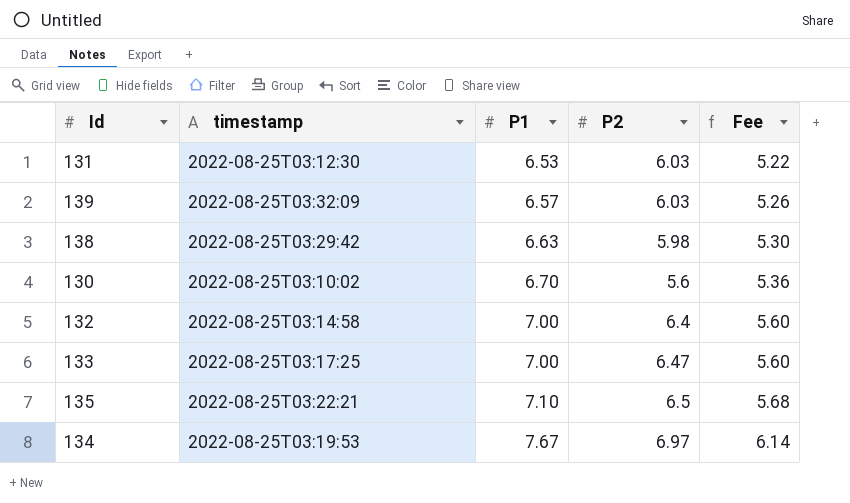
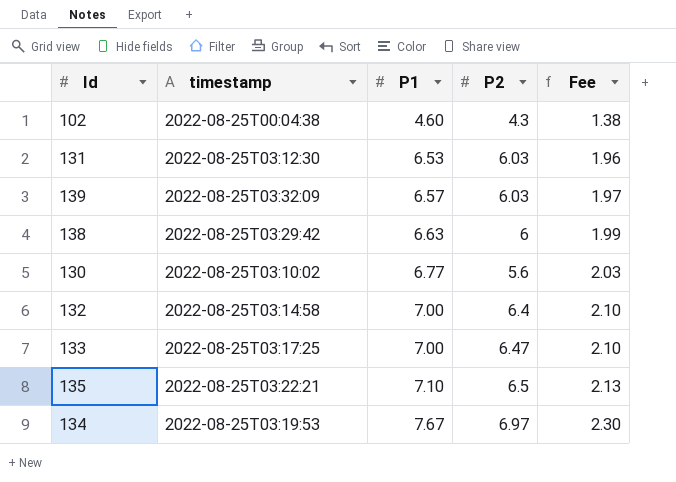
column Fee | formula: [P1] * 0.8 -> [P1] * 0.3
row 102: none -> 2022-08-25T00:04:38 | 4.60 | 4.3 | 1.38
138 | P2: 5.98 -> 6
130 | P1: 6.70 -> 6.77

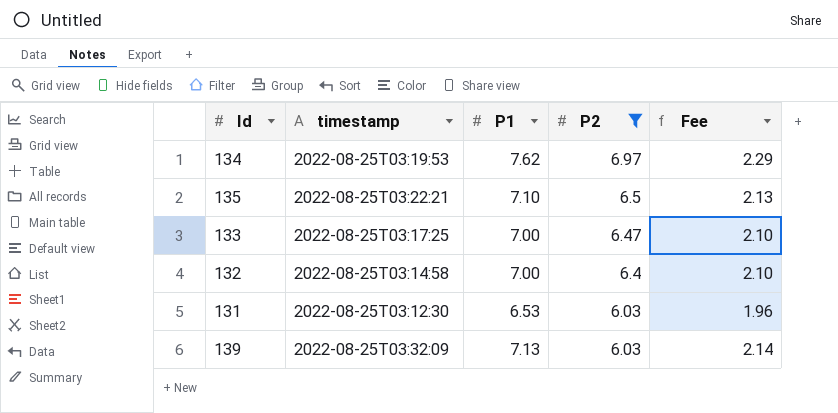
filter: none -> P2 >= 6.03
row order: P1 ascending -> P2 descending
134 | P1: 7.67 -> 7.62
134 | Fee: 2.30 -> 2.29
139 | P1: 6.57 -> 7.13
139 | Fee: 1.97 -> 2.14

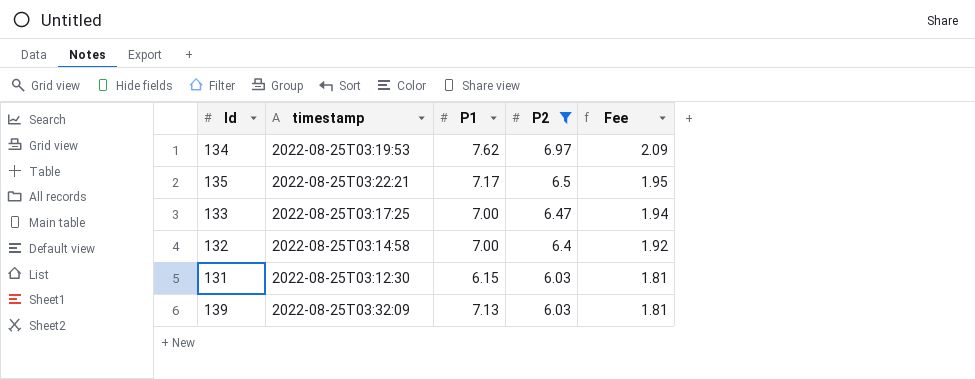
column Fee | formula: [P1] * 0.3 -> [P2] * 0.3
135 | P1: 7.10 -> 7.17
131 | P1: 6.53 -> 6.15

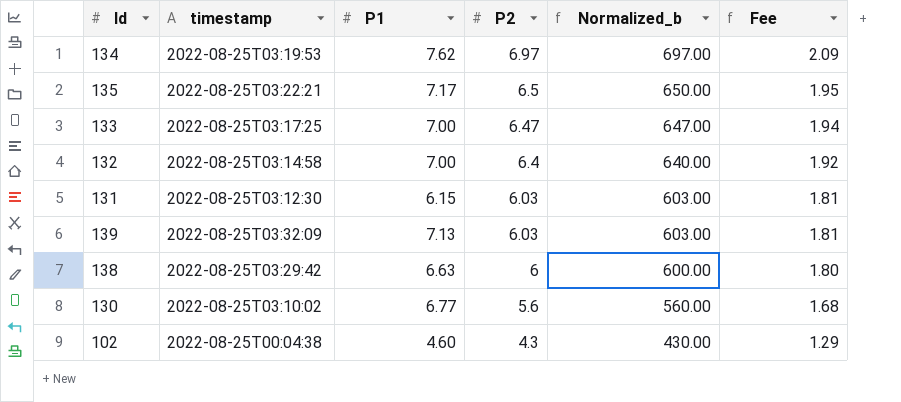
filter: P2 >= 6.03 -> none
column Normalized_b | formula: none -> [P2] * 100

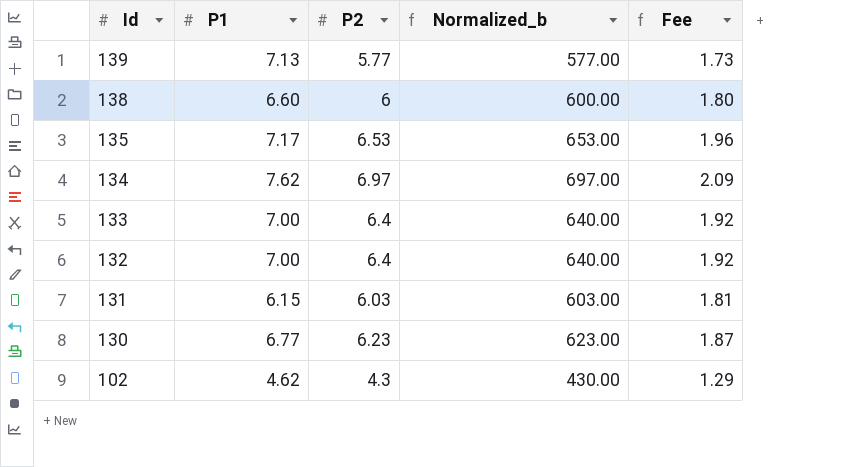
row order: P2 descending -> Id descending
column timestamp | position: 2 -> none
139 | P2: 6.03 -> 5.77
139 | Normalized_b: 603.00 -> 577.00
139 | Fee: 1.81 -> 1.73
138 | P1: 6.63 -> 6.60
135 | P2: 6.5 -> 6.53
135 | Normalized_b: 650.00 -> 653.00
135 | Fee: 1.95 -> 1.96
133 | P2: 6.47 -> 6.4
133 | Normalized_b: 647.00 -> 640.00
133 | Fee: 1.94 -> 1.92
130 | P2: 5.6 -> 6.23
130 | Normalized_b: 560.00 -> 623.00
130 | Fee: 1.68 -> 1.87
102 | P1: 4.60 -> 4.62

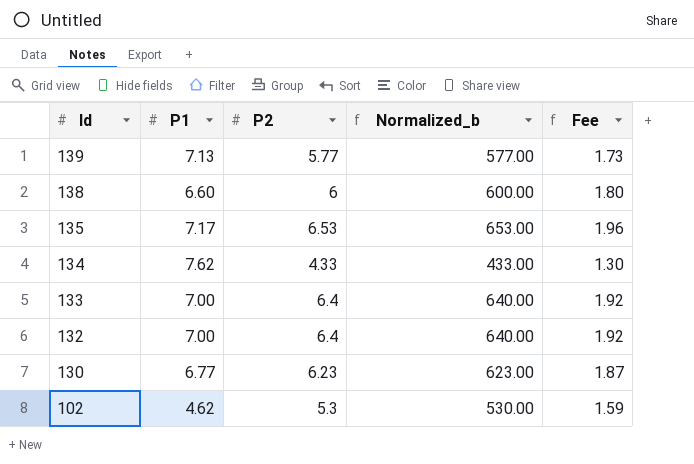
row 131: 6.15 | 6.03 | 603.00 | 1.81 -> none
134 | P2: 6.97 -> 4.33
134 | Normalized_b: 697.00 -> 433.00
134 | Fee: 2.09 -> 1.30
102 | P2: 4.3 -> 5.3
102 | Normalized_b: 430.00 -> 530.00
102 | Fee: 1.29 -> 1.59

